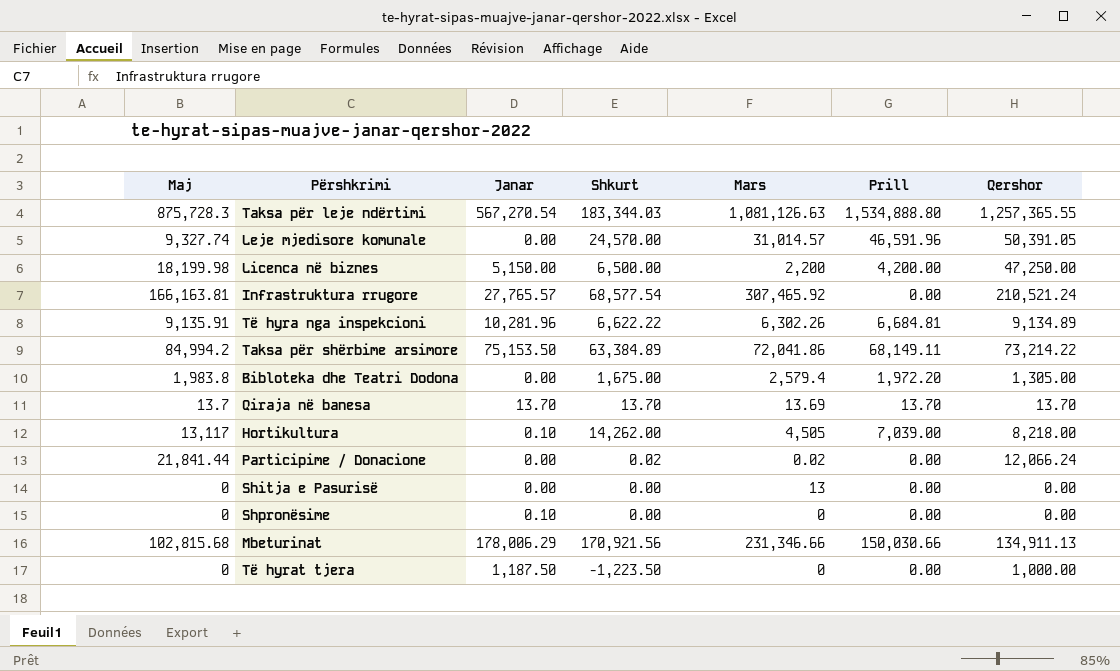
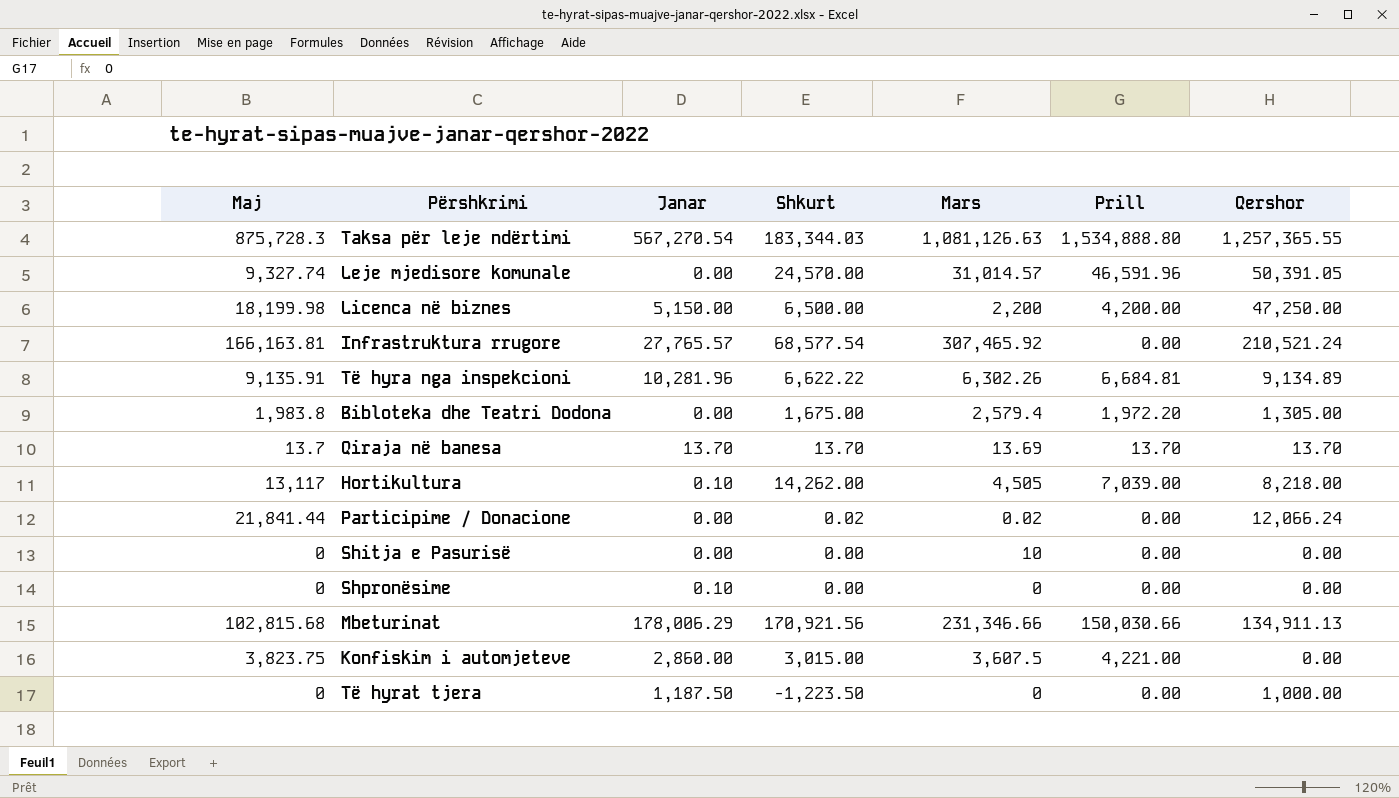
row Taksa për shërbime arsimore: 84,994.2 | 75,153.50 | 63,384.89 | 72,041.86 | 68,149.11 | 73,214.22 -> none
Shitja e Pasurisë | Mars: 13 -> 10
row Konfiskim i automjeteve: none -> 3,823.75 | 2,860.00 | 3,015.00 | 3,607.5 | 4,221.00 | 0.00

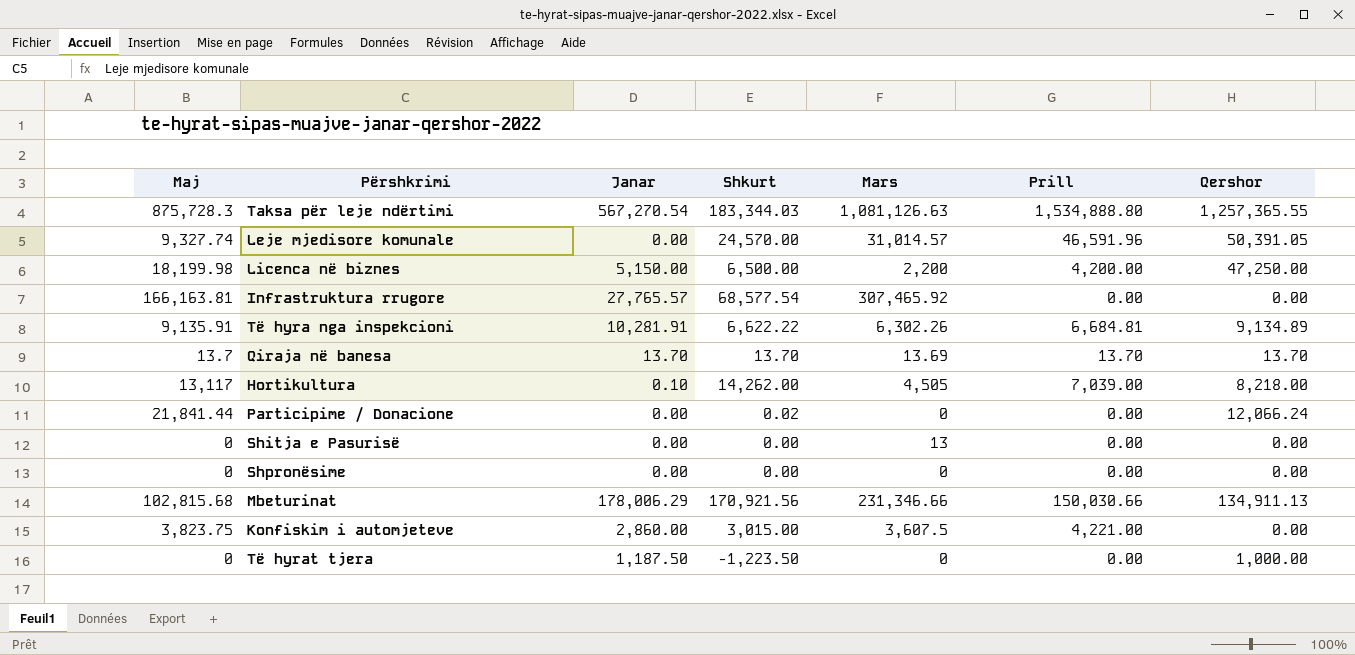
row Bibloteka dhe Teatri Dodona: 1,983.8 | 0.00 | 1,675.00 | 2,579.4 | 1,972.20 | 1,305.00 -> none
Infrastruktura rrugore | Qershor: 210,521.24 -> 0.00
Të hyra nga inspekcioni | Janar: 10,281.96 -> 10,281.91
Participime / Donacione | Mars: 0.02 -> 0
Shitja e Pasurisë | Mars: 10 -> 13
Shpronësime | Janar: 0.10 -> 0.00

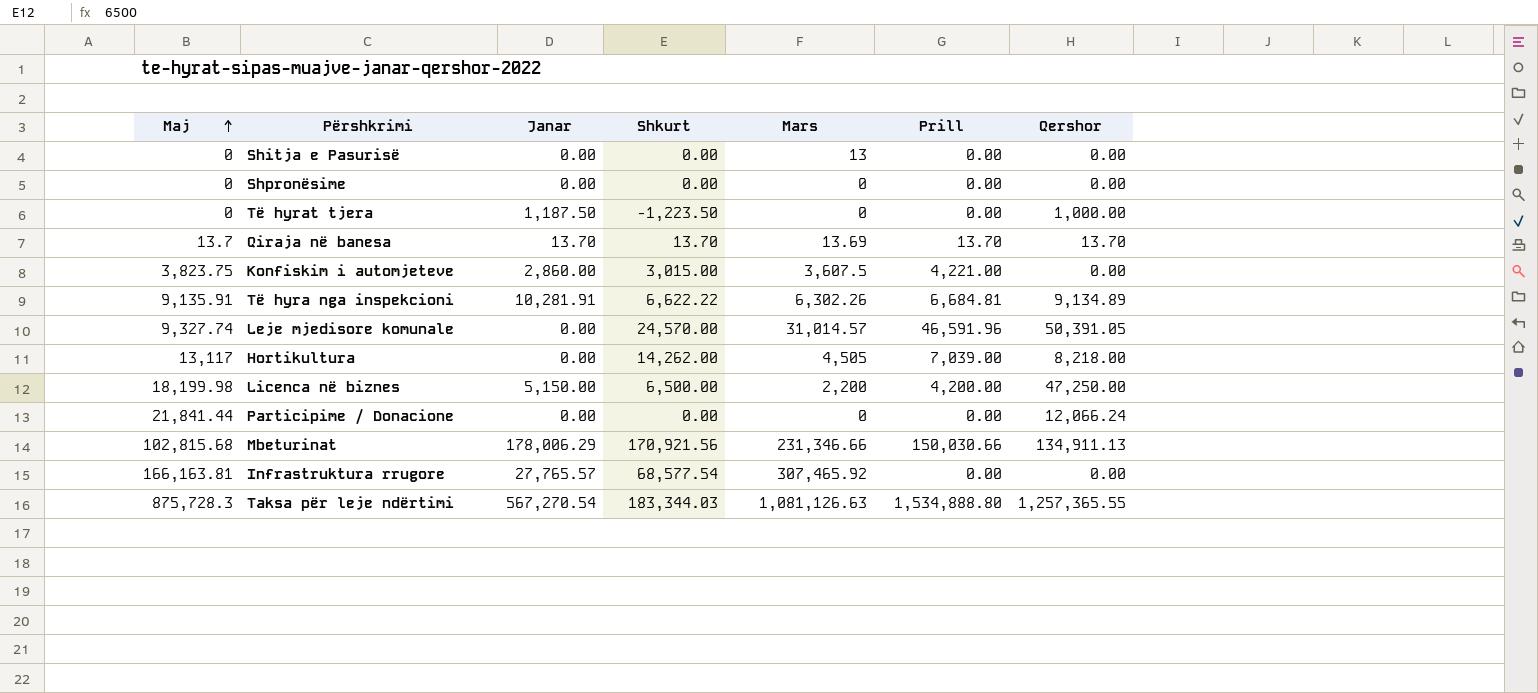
row order: none -> Maj ascending
Hortikultura | Janar: 0.10 -> 0.00
Participime / Donacione | Shkurt: 0.02 -> 0.00

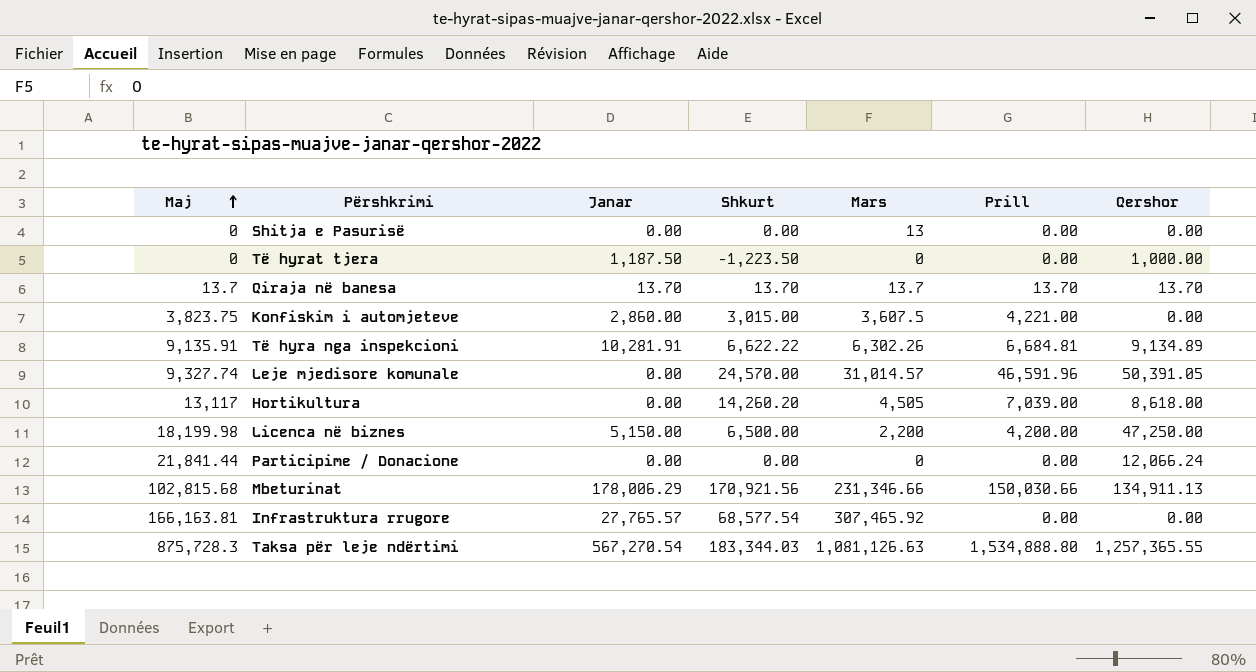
row Shpronësime: 0 | 0.00 | 0.00 | 0 | 0.00 | 0.00 -> none
Qiraja në banesa | Mars: 13.69 -> 13.7
Hortikultura | Shkurt: 14,262.00 -> 14,260.20
Hortikultura | Qershor: 8,218.00 -> 8,618.00

